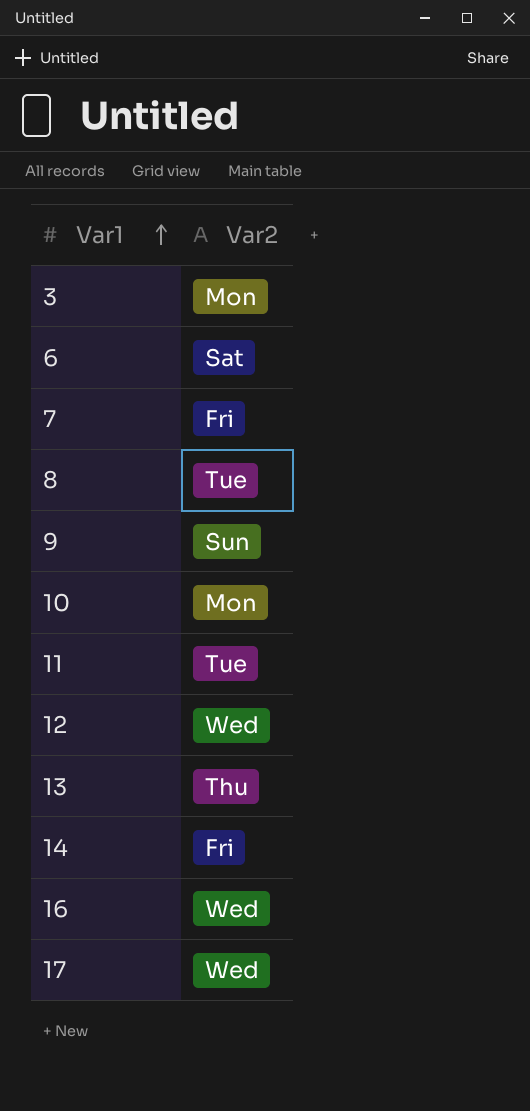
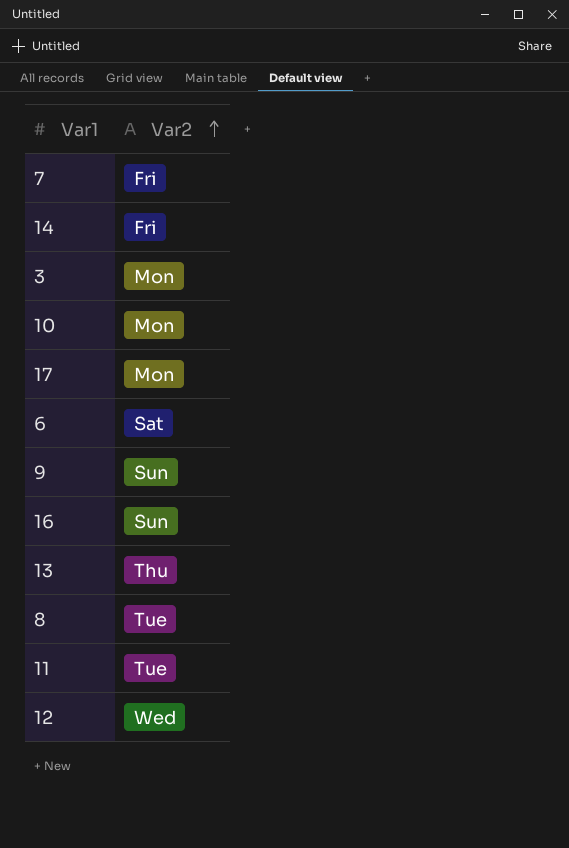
row order: Var1 ascending -> Var2 ascending
17 | Var2: Wed -> Mon
16 | Var2: Wed -> Sun

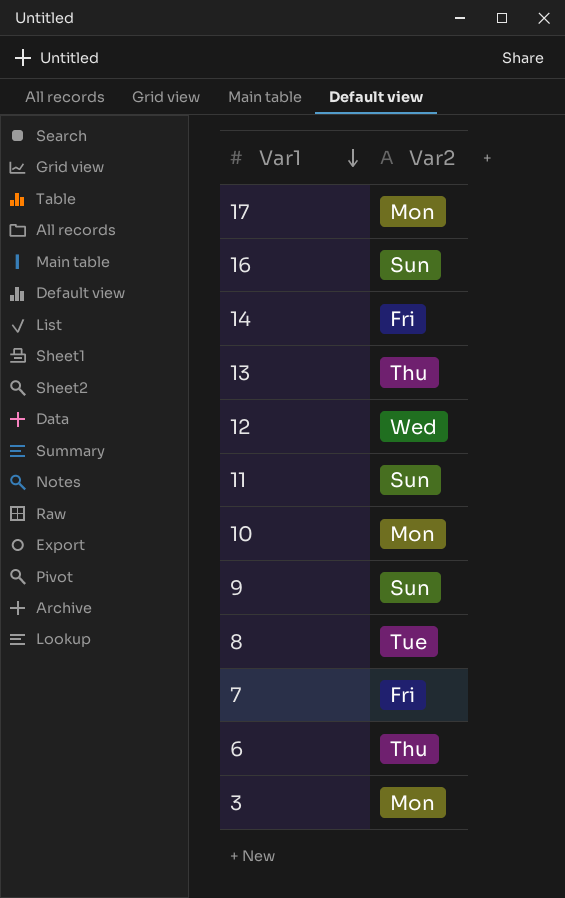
row order: Var2 ascending -> Var1 descending
11 | Var2: Tue -> Sun
6 | Var2: Sat -> Thu

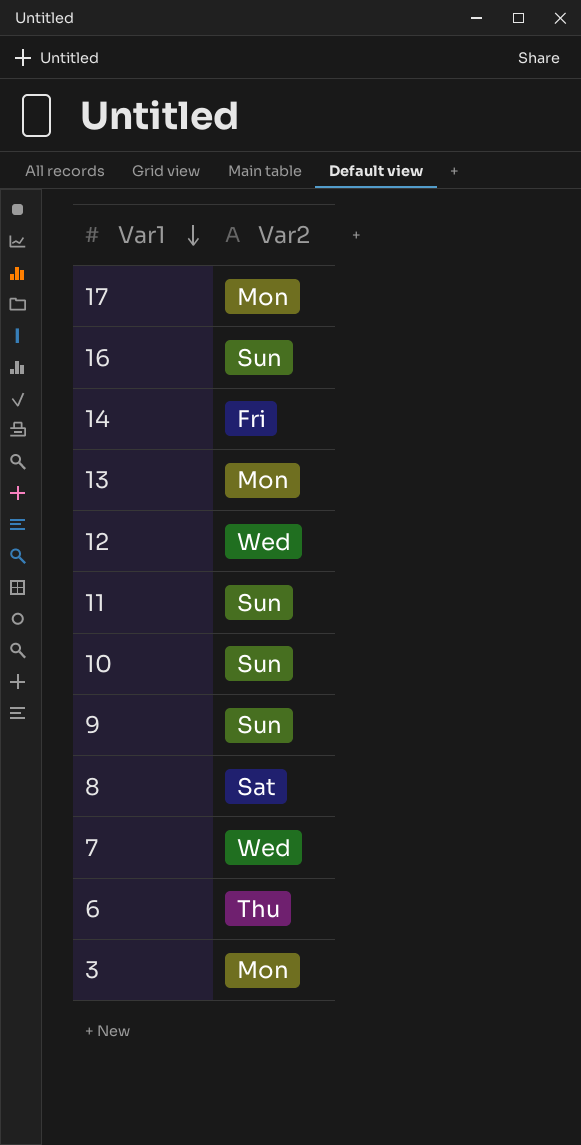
13 | Var2: Thu -> Mon
10 | Var2: Mon -> Sun
8 | Var2: Tue -> Sat
7 | Var2: Fri -> Wed

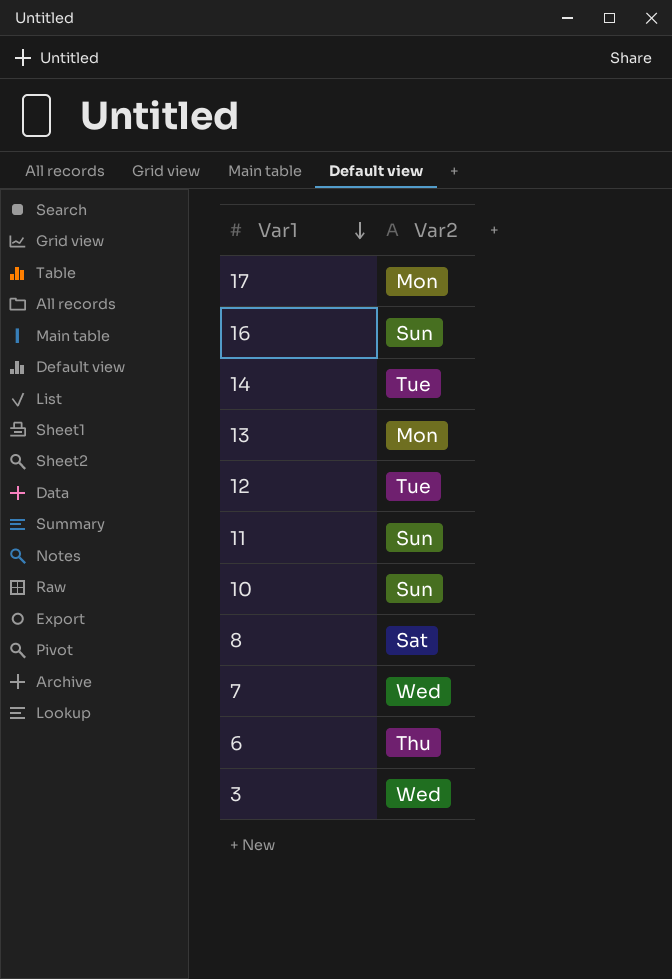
row 9: Sun -> none
14 | Var2: Fri -> Tue
12 | Var2: Wed -> Tue
3 | Var2: Mon -> Wed

